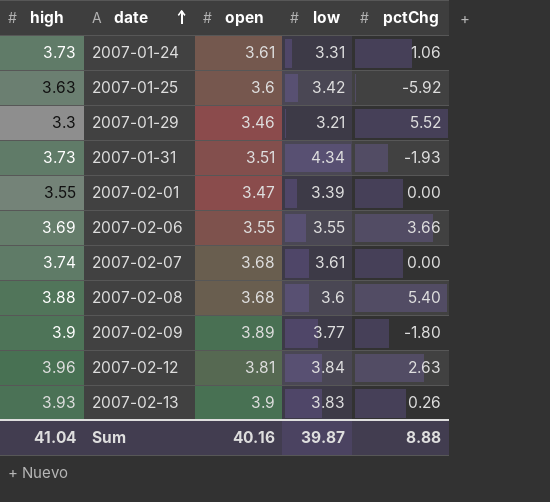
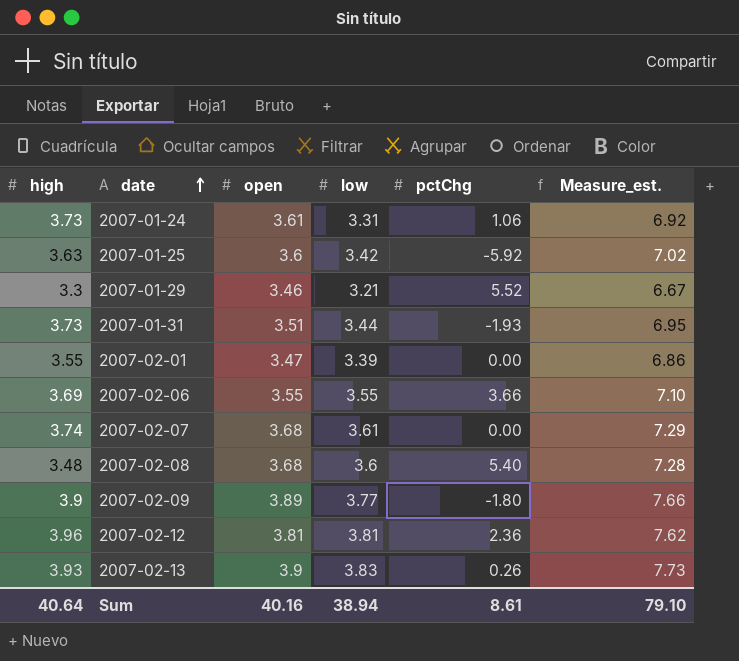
column Measure_est. | formula: none -> [open] + [low]
2007-01-31 | low: 4.34 -> 3.44
2007-02-08 | high: 3.88 -> 3.48
2007-02-12 | low: 3.84 -> 3.81
2007-02-12 | pctChg: 2.63 -> 2.36
Sum | high: 41.04 -> 40.64
Sum | low: 39.87 -> 38.94
Sum | pctChg: 8.88 -> 8.61

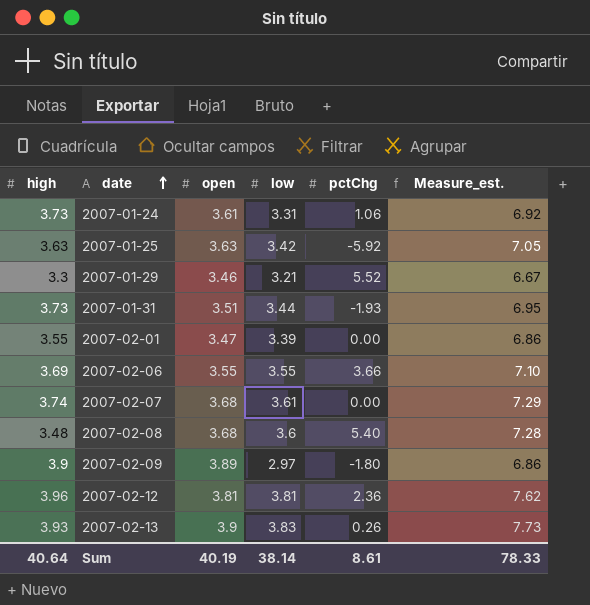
2007-01-25 | open: 3.6 -> 3.63
2007-01-25 | Measure_est.: 7.02 -> 7.05
2007-02-09 | low: 3.77 -> 2.97
2007-02-09 | Measure_est.: 7.66 -> 6.86
Sum | open: 40.16 -> 40.19
Sum | low: 38.94 -> 38.14
Sum | Measure_est.: 79.10 -> 78.33

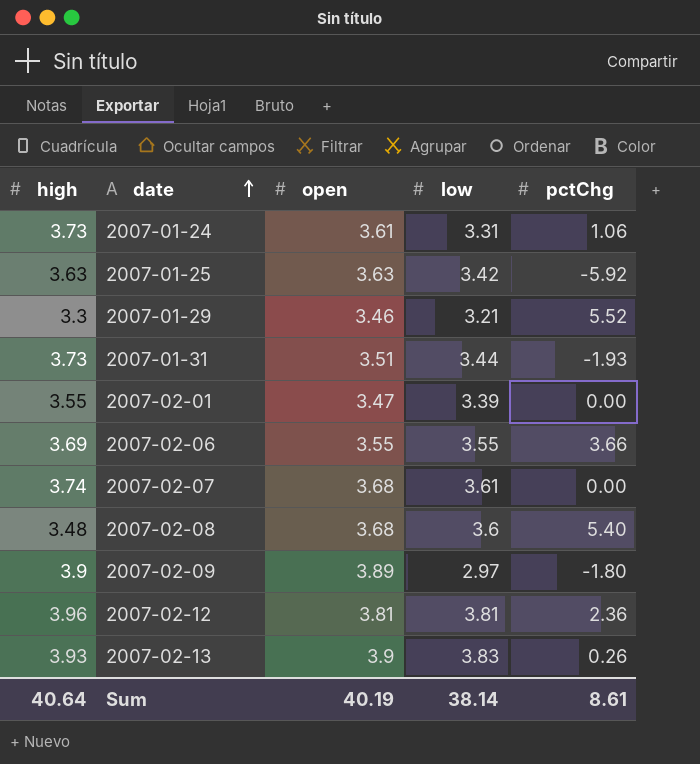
column Measure_est. | formula: [open] + [low] -> none

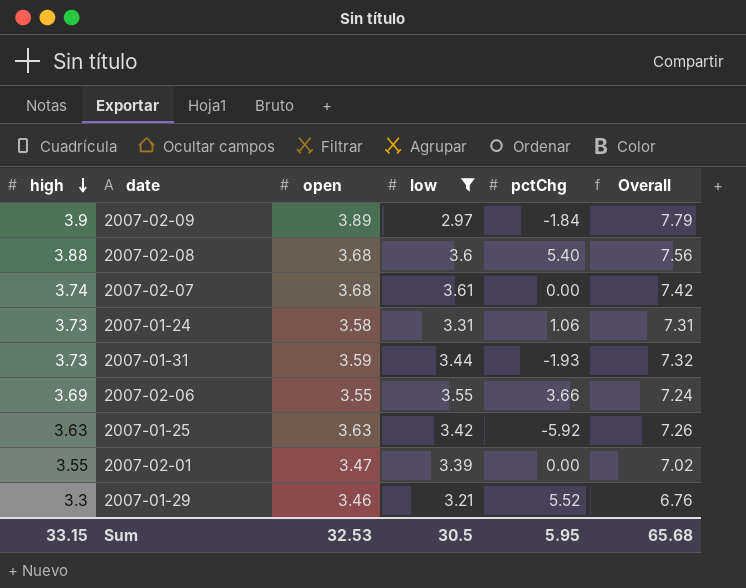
filter: none -> low <= 3.61
row order: date ascending -> high descending
column Overall | formula: none -> [high] + [open]
2007-02-09 | pctChg: -1.80 -> -1.84
2007-02-08 | high: 3.48 -> 3.88
2007-01-24 | open: 3.61 -> 3.58
2007-01-31 | open: 3.51 -> 3.59
Sum | high: 40.64 -> 33.15
Sum | open: 40.19 -> 32.53
Sum | low: 38.14 -> 30.5
Sum | pctChg: 8.61 -> 5.95

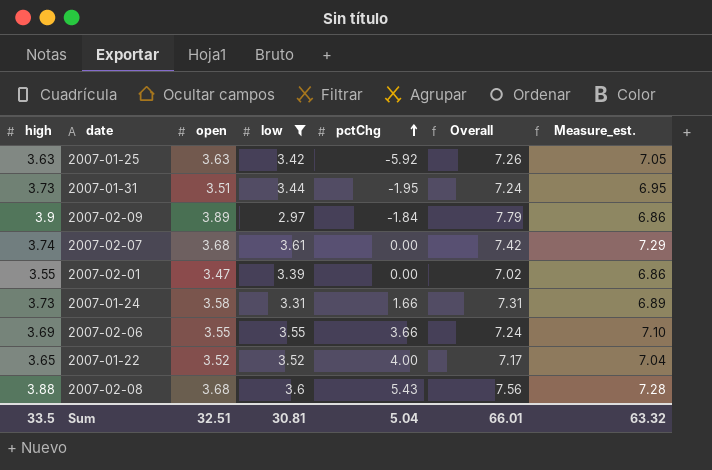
row order: high descending -> pctChg ascending
column Measure_est. | formula: none -> [open] + [low]
row 2007-01-29: 3.3 | 3.46 | 3.21 | 5.52 | 6.76 -> none
2007-01-31 | open: 3.59 -> 3.51
2007-01-31 | pctChg: -1.93 -> -1.95
2007-01-31 | Overall: 7.32 -> 7.24
2007-01-24 | pctChg: 1.06 -> 1.66
row 2007-01-22: none -> 3.65 | 3.52 | 3.52 | 4.00 | 7.17 | 7.04
2007-02-08 | pctChg: 5.40 -> 5.43
Sum | high: 33.15 -> 33.5
Sum | open: 32.53 -> 32.51
Sum | low: 30.5 -> 30.81
Sum | pctChg: 5.95 -> 5.04
Sum | Overall: 65.68 -> 66.01

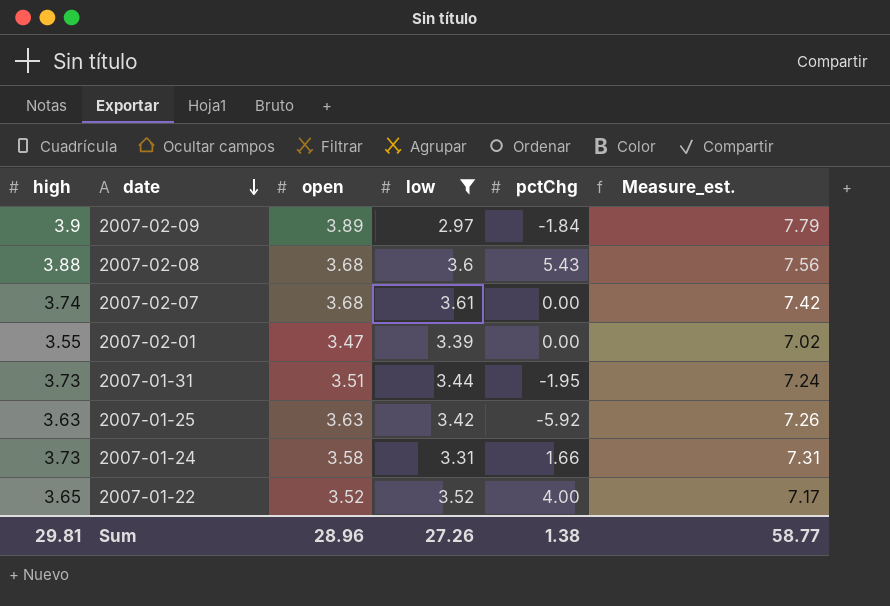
row order: pctChg ascending -> date descending
column Overall | formula: [high] + [open] -> none
column Measure_est. | formula: [open] + [low] -> [high] + [open]
row 2007-02-06: 3.69 | 3.55 | 3.55 | 3.66 | 7.24 | 7.10 -> none
Sum | high: 33.5 -> 29.81
Sum | open: 32.51 -> 28.96
Sum | low: 30.81 -> 27.26
Sum | pctChg: 5.04 -> 1.38
Sum | Measure_est.: 63.32 -> 58.77

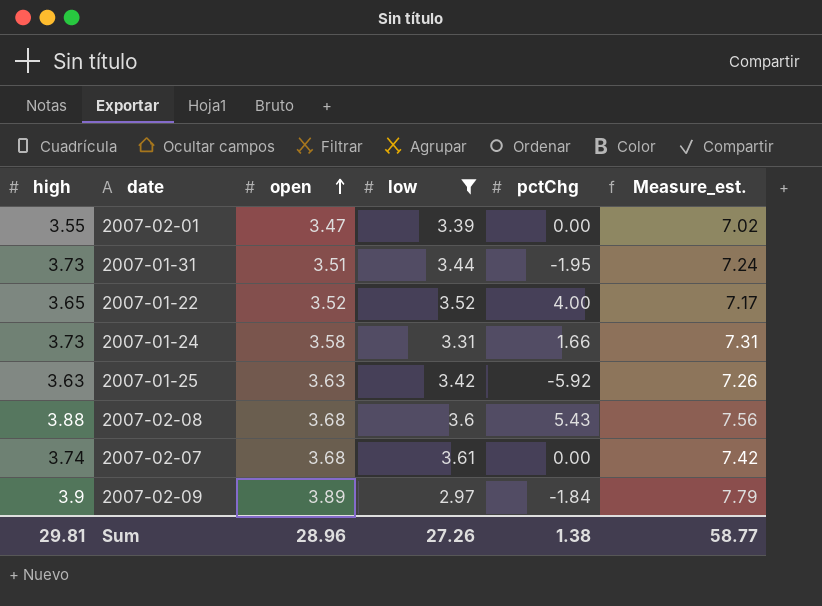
row order: date descending -> open ascending

